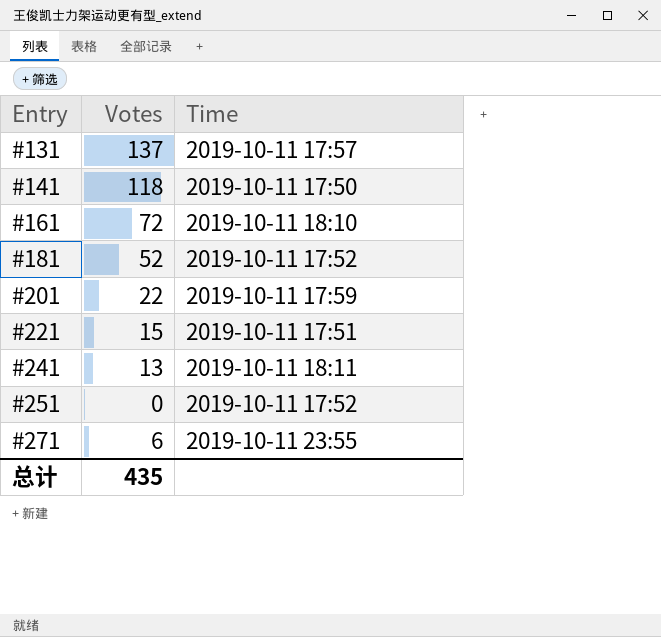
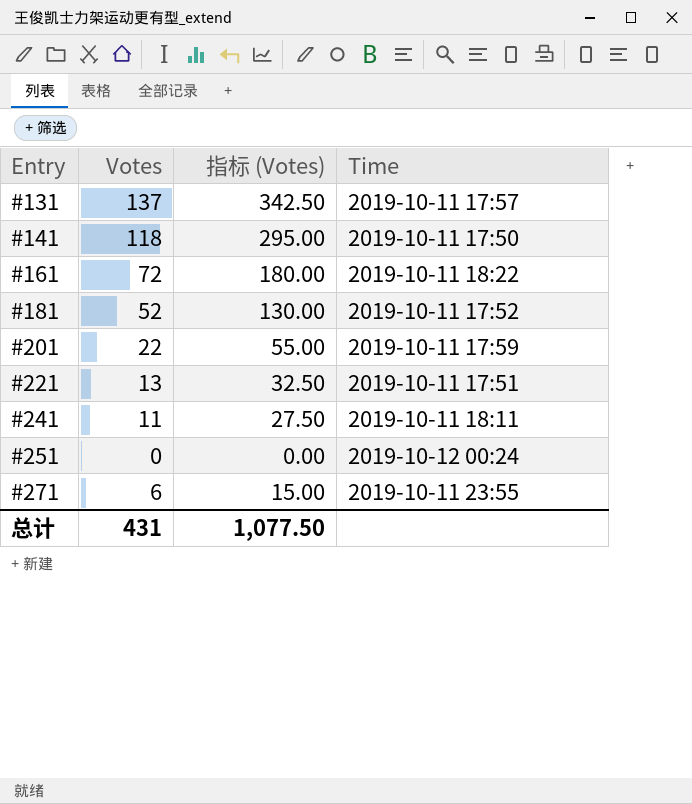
column 指标 (Votes) | formula: none -> [Votes] * 2.5
#161 | Time: 2019-10-11 18:10 -> 2019-10-11 18:22
#221 | Votes: 15 -> 13
#241 | Votes: 13 -> 11
#251 | Time: 2019-10-11 17:52 -> 2019-10-12 00:24
总计 | Votes: 435 -> 431

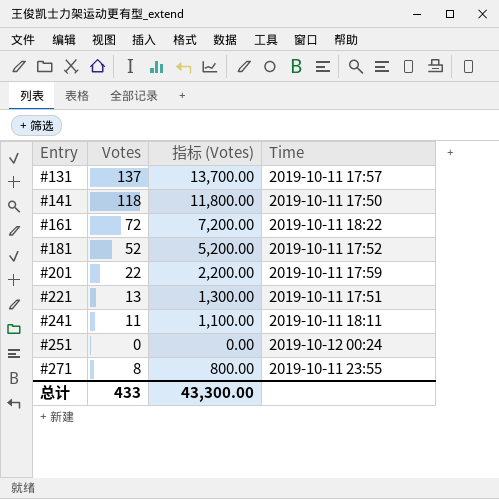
column 指标 (Votes) | formula: [Votes] * 2.5 -> [Votes] * 100
#271 | Votes: 6 -> 8
总计 | Votes: 431 -> 433
总计 | 指标 (Votes): 1,077.50 -> 43,300.00

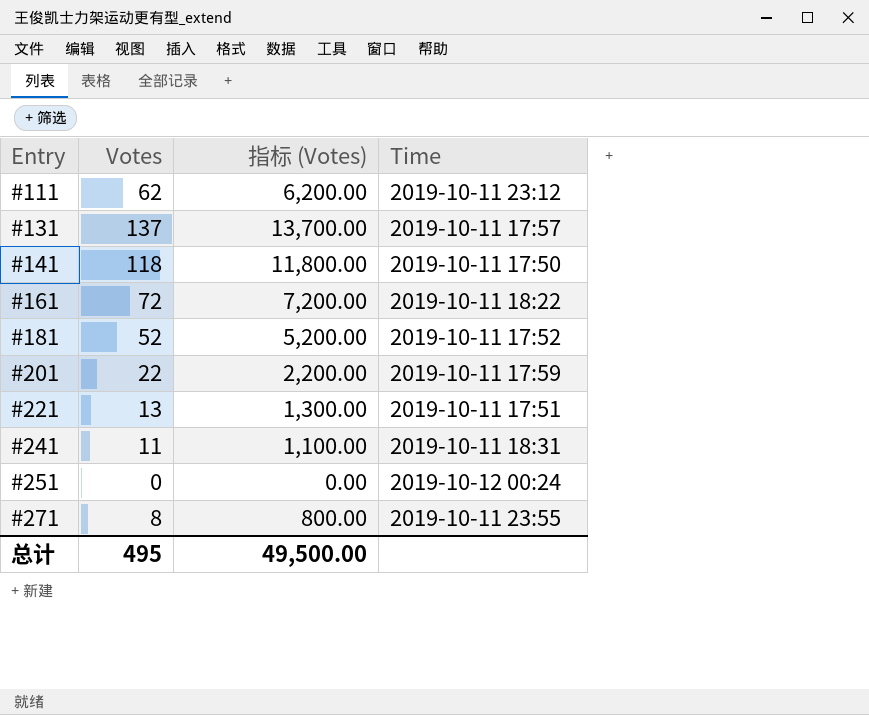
row #111: none -> 62 | 6,200.00 | 2019-10-11 23:12
#241 | Time: 2019-10-11 18:11 -> 2019-10-11 18:31
总计 | Votes: 433 -> 495
总计 | 指标 (Votes): 43,300.00 -> 49,500.00

